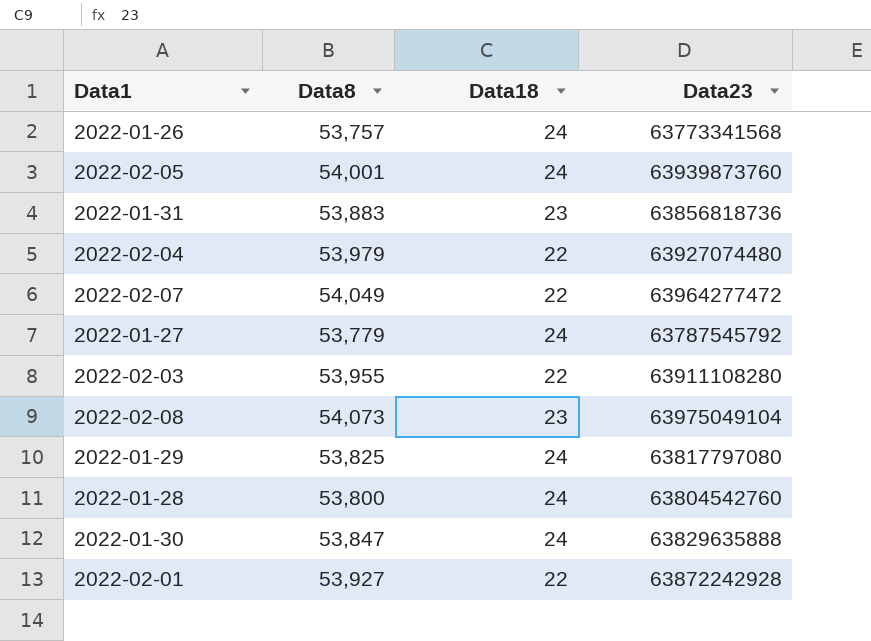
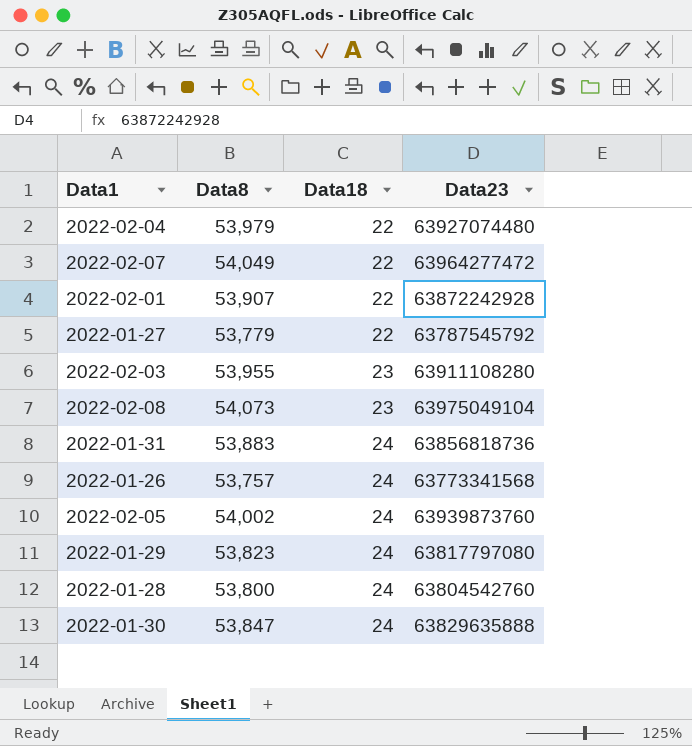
row order: none -> Data18 ascending
2022-02-01 | Data8: 53,927 -> 53,907
2022-01-27 | Data18: 24 -> 22
2022-02-03 | Data18: 22 -> 23
2022-01-31 | Data18: 23 -> 24
2022-02-05 | Data8: 54,001 -> 54,002
2022-01-29 | Data8: 53,825 -> 53,823

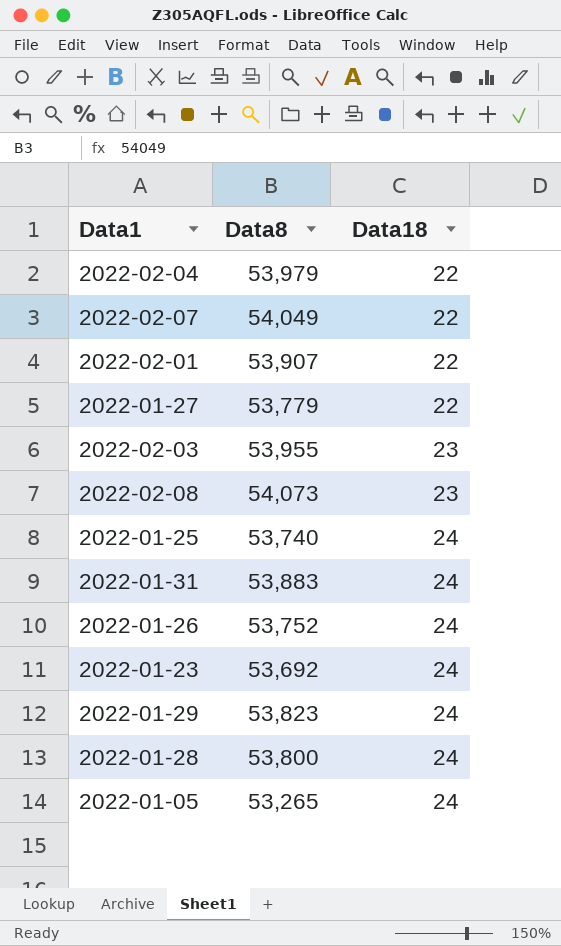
column Data23 | position: 4 -> none
row 2022-02-05: 54,002 | 24 | 63939873760 -> none
row 2022-01-30: 53,847 | 24 | 63829635888 -> none
row 2022-01-25: none -> 53,740 | 24
2022-01-26 | Data8: 53,757 -> 53,752
row 2022-01-23: none -> 53,692 | 24
row 2022-01-05: none -> 53,265 | 24

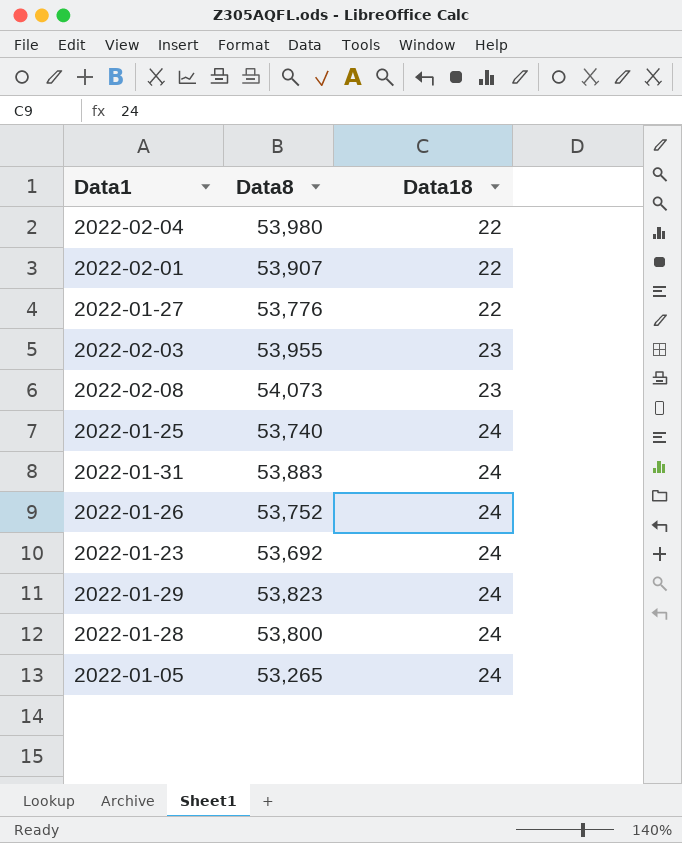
row 2022-02-07: 54,049 | 22 -> none
2022-02-04 | Data8: 53,979 -> 53,980
2022-01-27 | Data8: 53,779 -> 53,776

